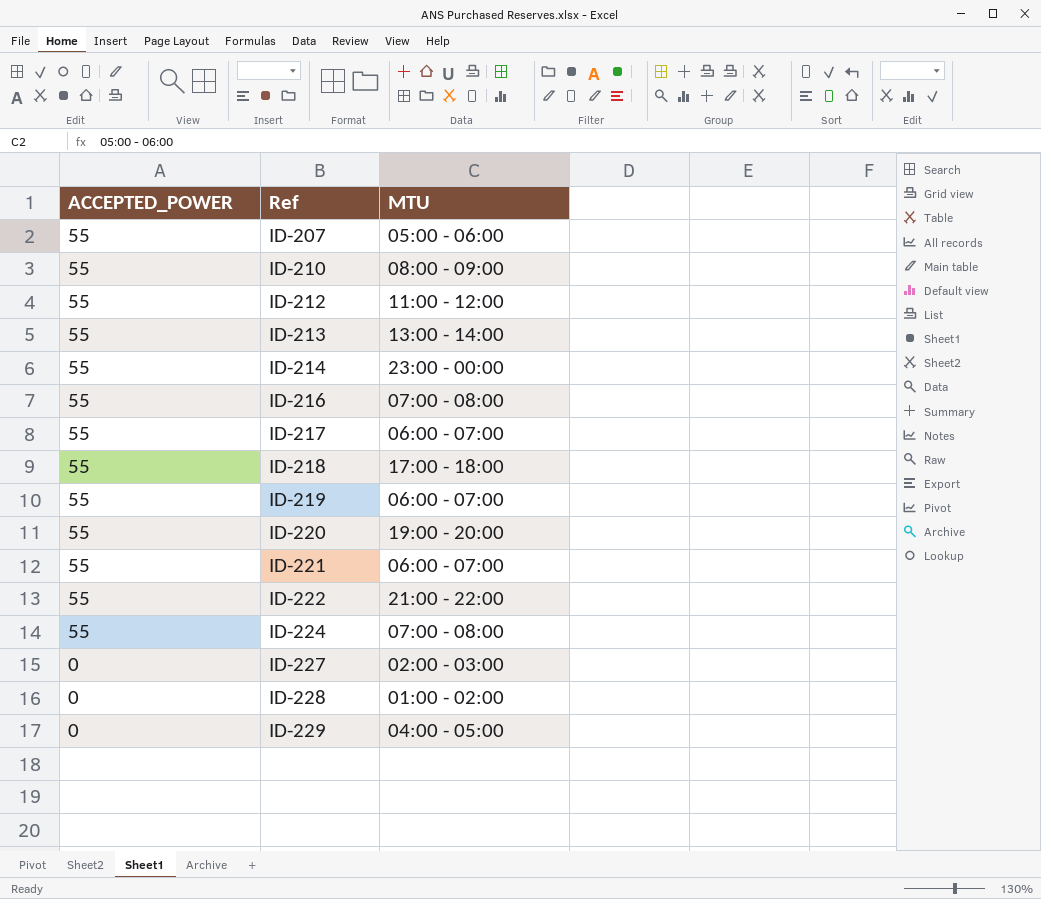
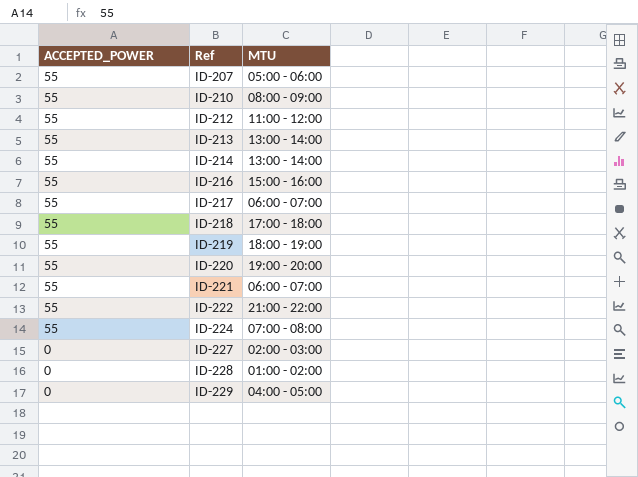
ID-214 | MTU: 23:00 - 00:00 -> 13:00 - 14:00
ID-216 | MTU: 07:00 - 08:00 -> 15:00 - 16:00
ID-219 | MTU: 06:00 - 07:00 -> 18:00 - 19:00

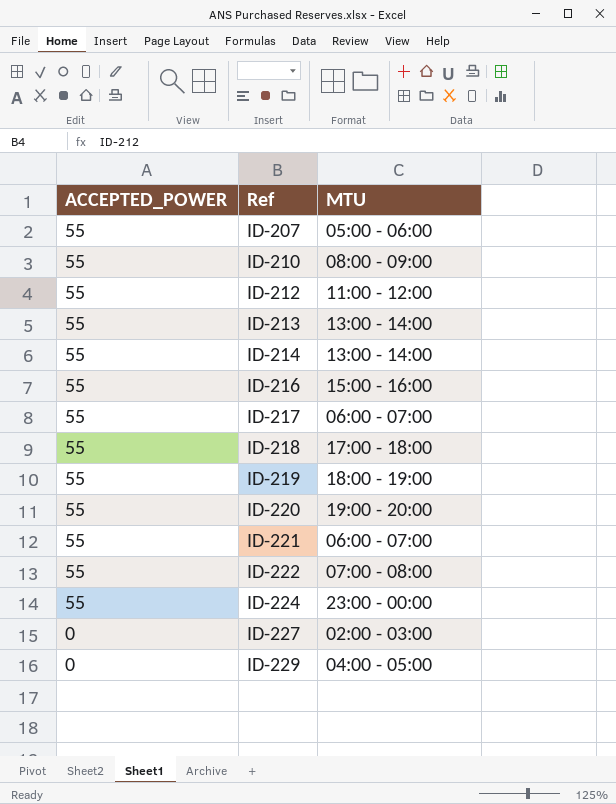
row ID-228: 0 | 01:00 - 02:00 -> none
ID-222 | MTU: 21:00 - 22:00 -> 07:00 - 08:00
ID-224 | MTU: 07:00 - 08:00 -> 23:00 - 00:00

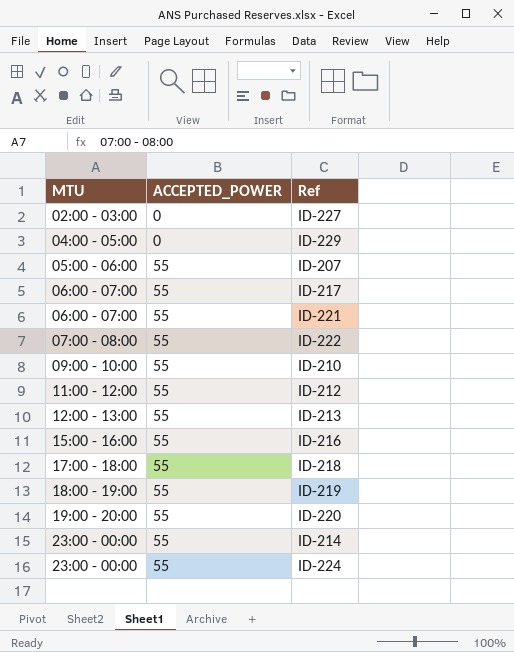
row order: ACCEPTED_POWER descending -> MTU ascending
column MTU | position: 3 -> 1
ID-210 | MTU: 08:00 - 09:00 -> 09:00 - 10:00
ID-213 | MTU: 13:00 - 14:00 -> 12:00 - 13:00
ID-214 | MTU: 13:00 - 14:00 -> 23:00 - 00:00

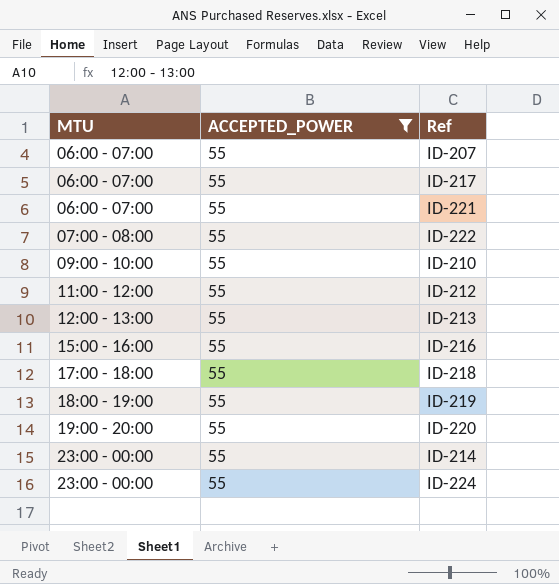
filter: none -> ACCEPTED_POWER = 55
ID-207 | MTU: 05:00 - 06:00 -> 06:00 - 07:00

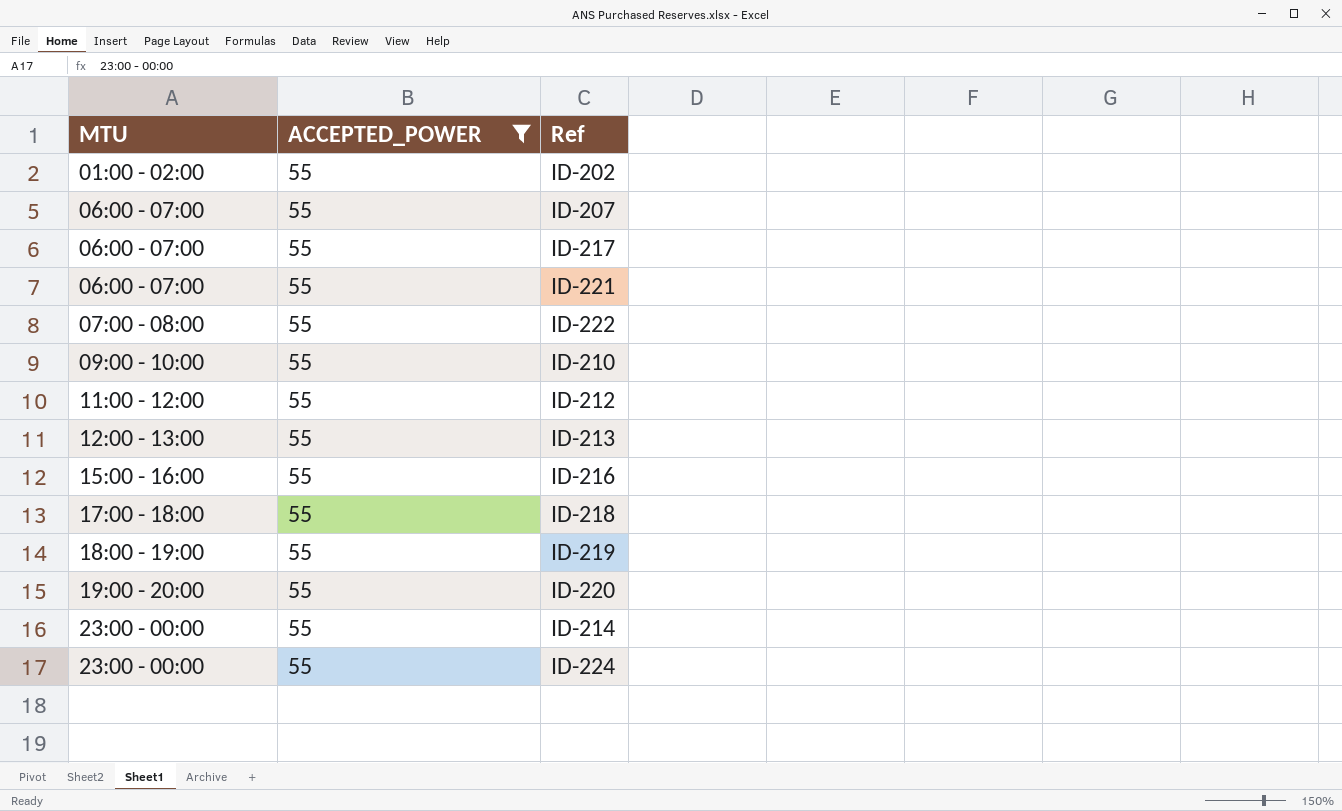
row ID-202: none -> 01:00 - 02:00 | 55

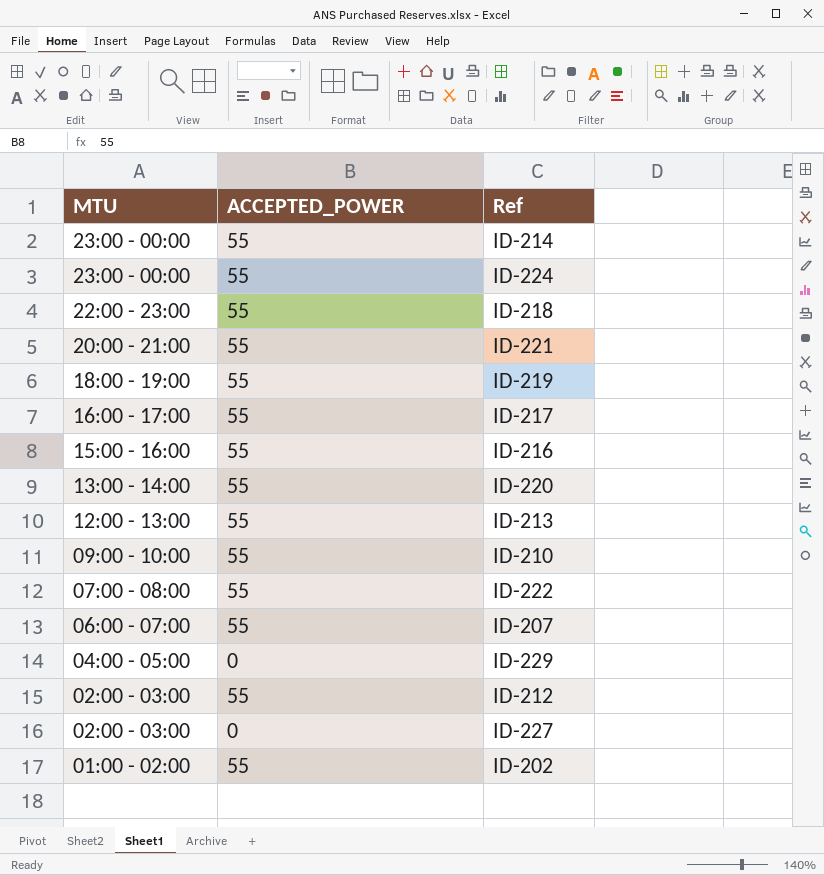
filter: ACCEPTED_POWER = 55 -> none
row order: MTU ascending -> MTU descending
ID-218 | MTU: 17:00 - 18:00 -> 22:00 - 23:00
ID-221 | MTU: 06:00 - 07:00 -> 20:00 - 21:00
ID-217 | MTU: 06:00 - 07:00 -> 16:00 - 17:00
ID-220 | MTU: 19:00 - 20:00 -> 13:00 - 14:00
ID-212 | MTU: 11:00 - 12:00 -> 02:00 - 03:00

